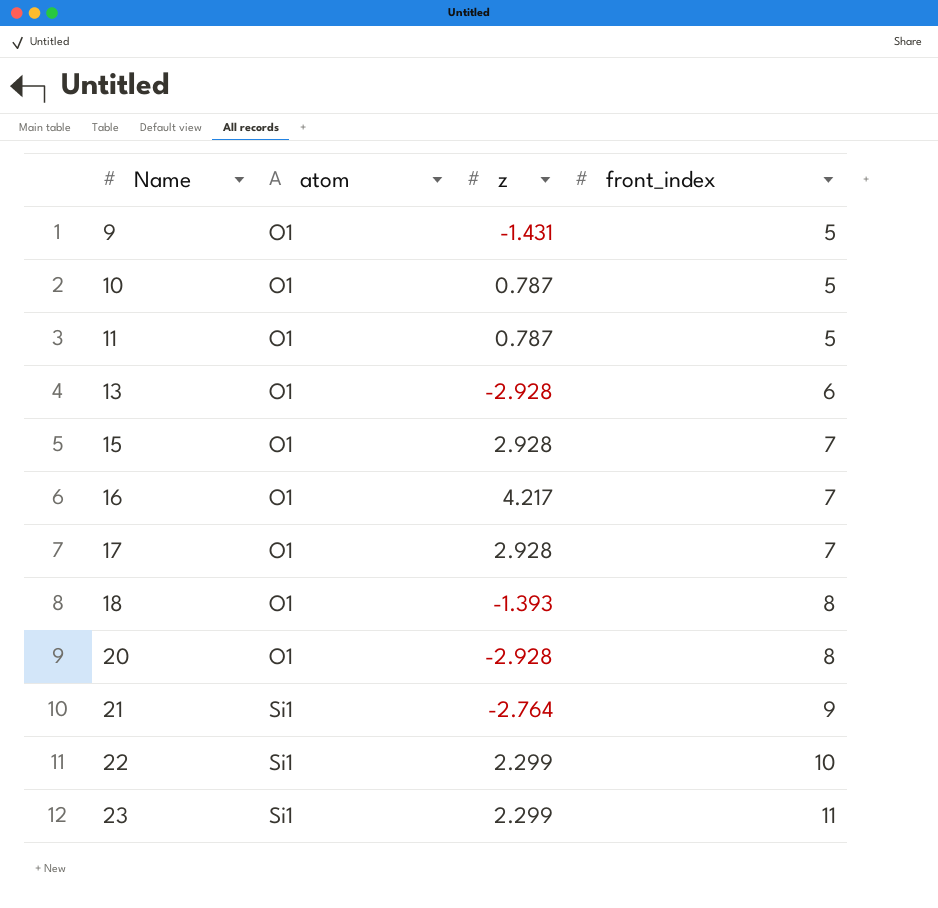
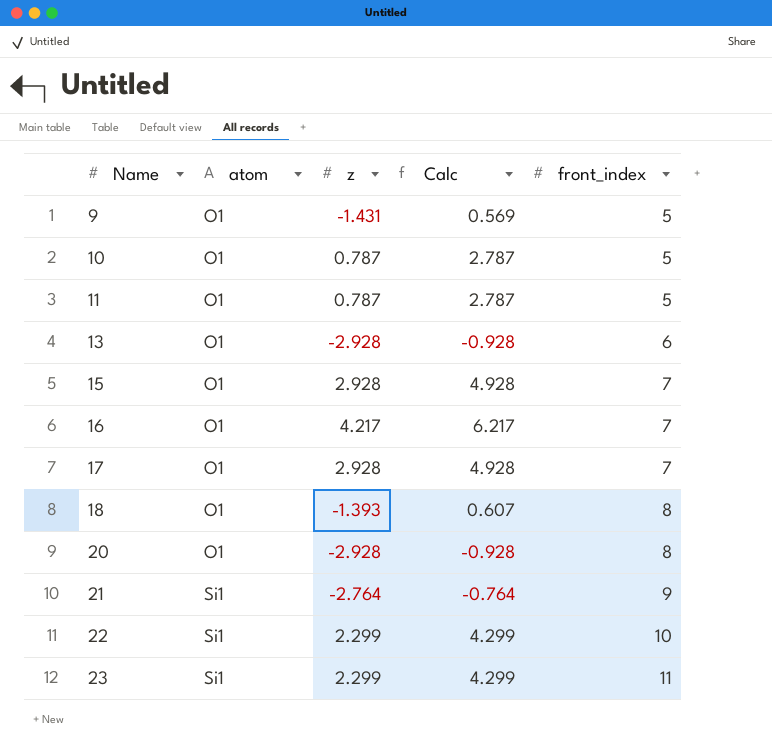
column Calc | formula: none -> [z] + 2

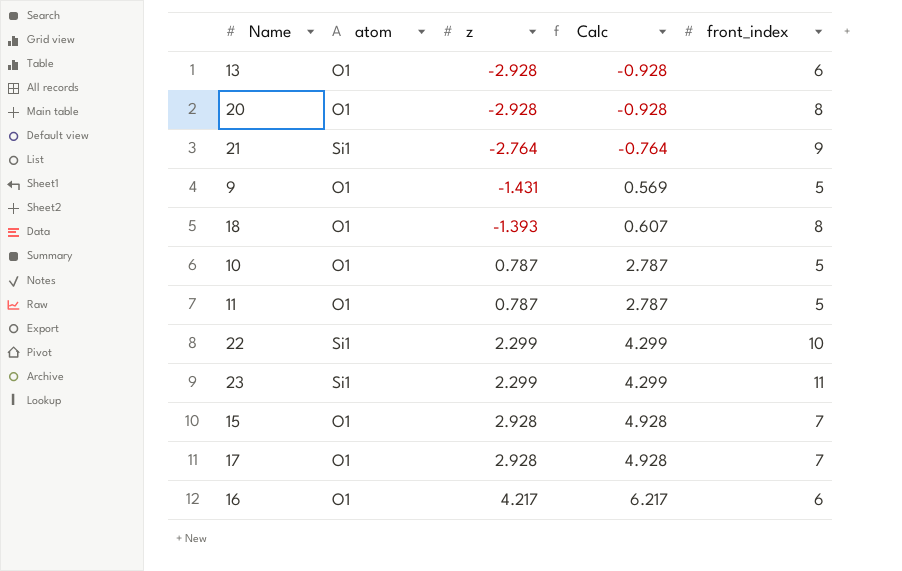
row order: Name ascending -> z ascending
16 | front_index: 7 -> 6

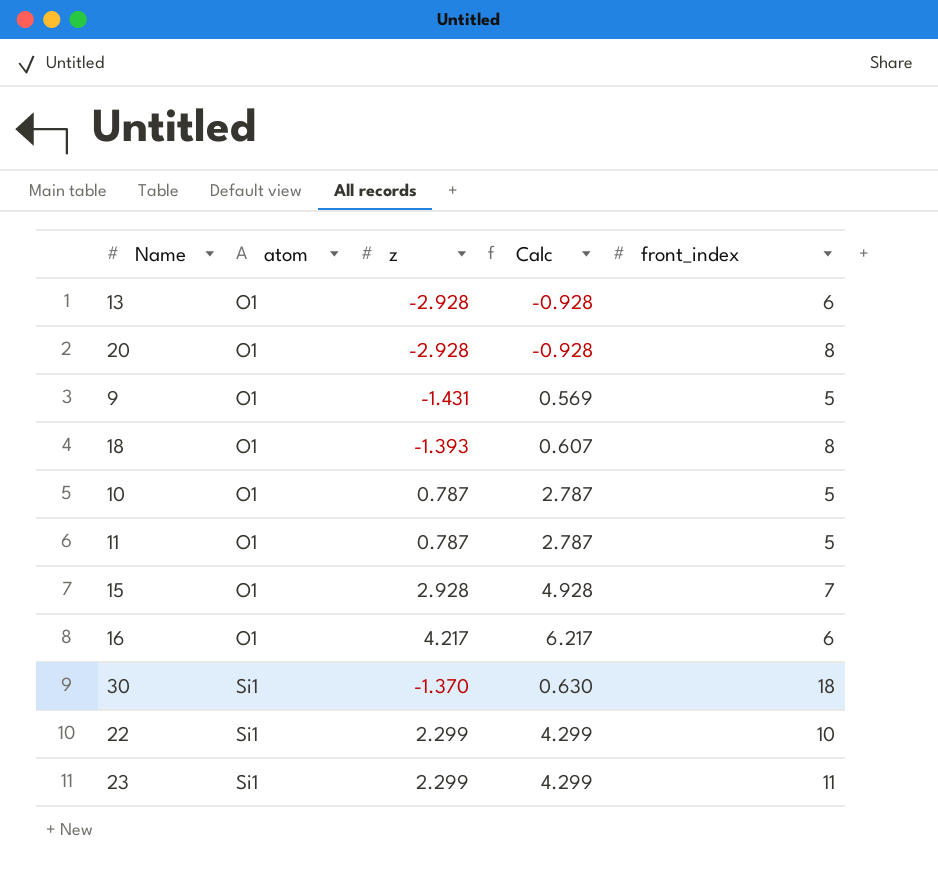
row order: z ascending -> atom ascending
row 21: Si1 | -2.764 | -0.764 | 9 -> none
row 17: O1 | 2.928 | 4.928 | 7 -> none
row 30: none -> Si1 | -1.370 | 0.630 | 18

